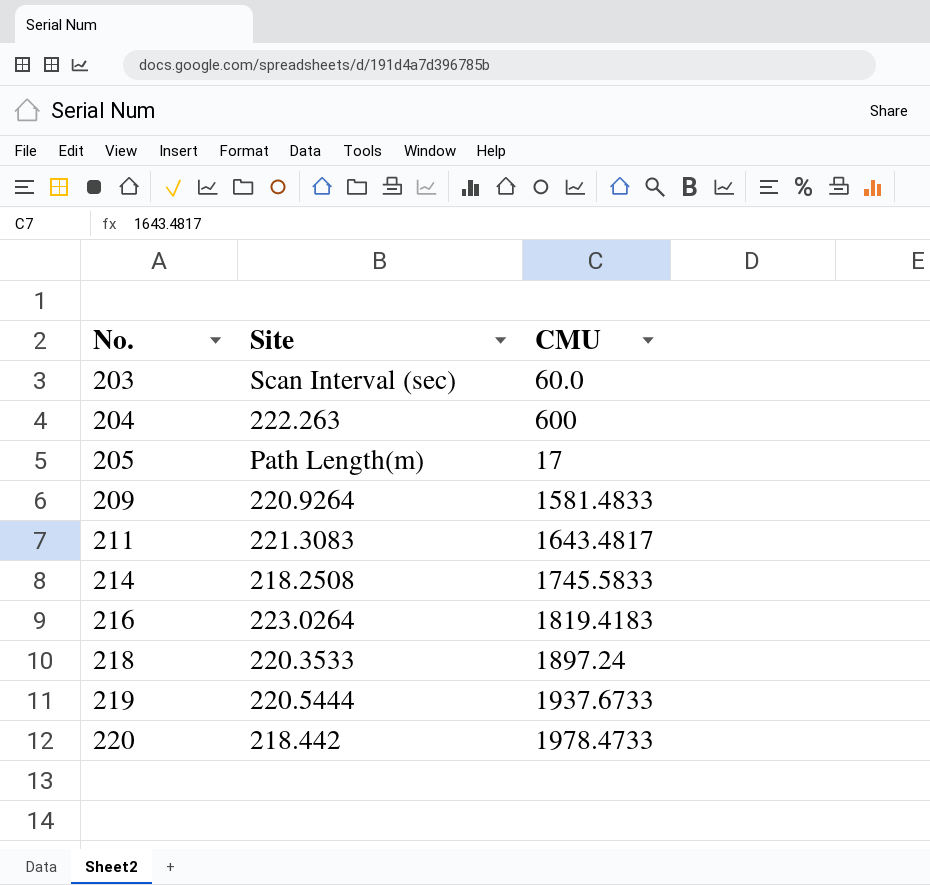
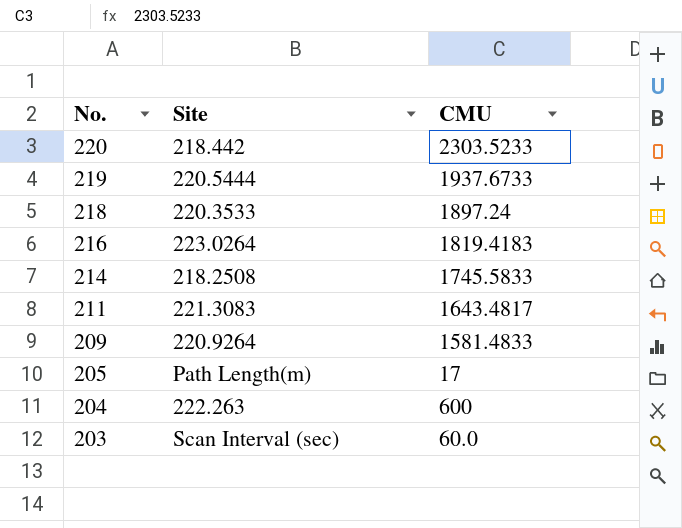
row order: No. ascending -> No. descending
220 | CMU: 1978.4733 -> 2303.5233

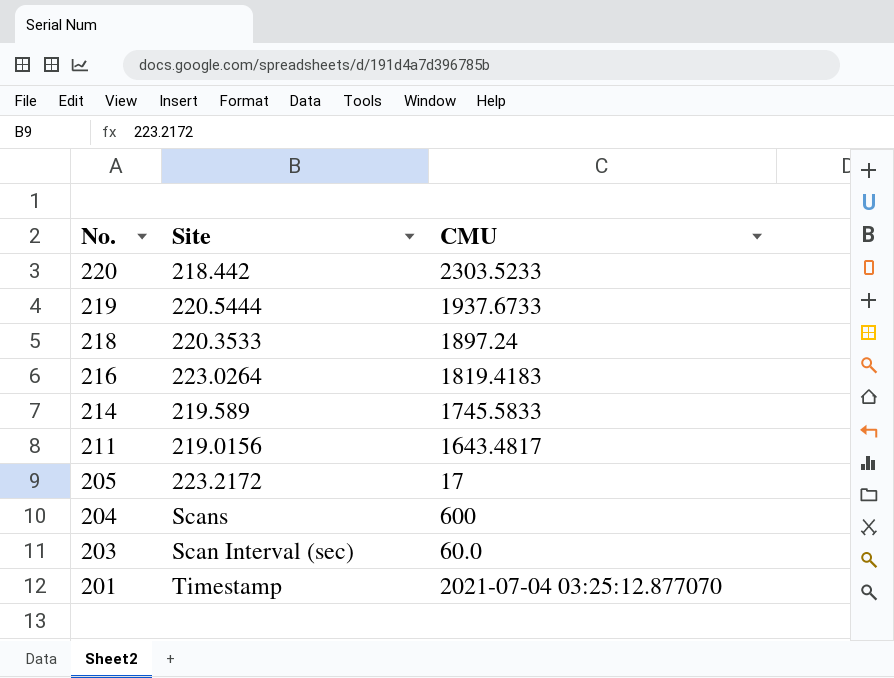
row 209: 220.9264 | 1581.4833 -> none
214 | Site: 218.2508 -> 219.589
211 | Site: 221.3083 -> 219.0156
205 | Site: Path Length(m) -> 223.2172
204 | Site: 222.263 -> Scans
row 201: none -> Timestamp | 2021-07-04 03:25:12.877070

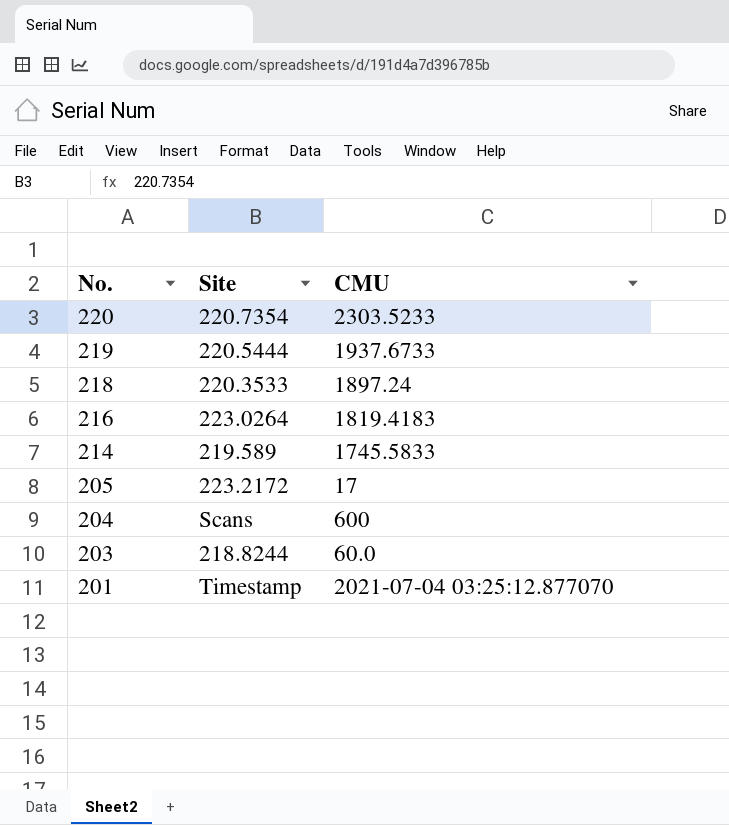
row 211: 219.0156 | 1643.4817 -> none
220 | Site: 218.442 -> 220.7354
203 | Site: Scan Interval (sec) -> 218.8244

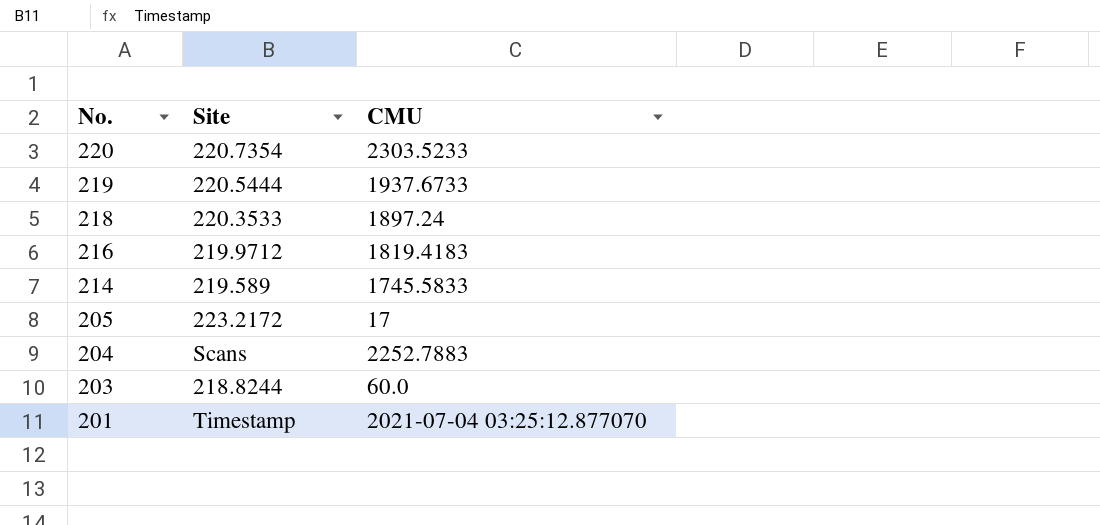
216 | Site: 223.0264 -> 219.9712
204 | CMU: 600 -> 2252.7883

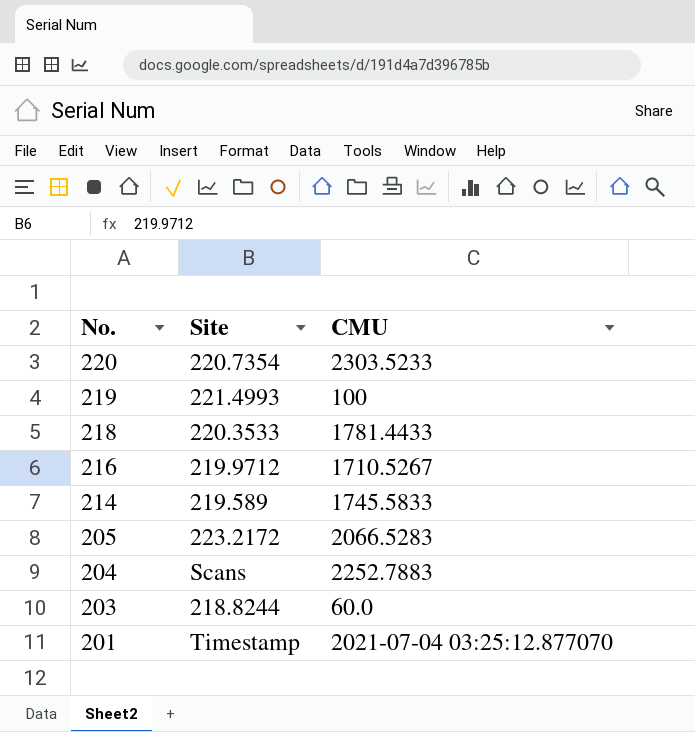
219 | Site: 220.5444 -> 221.4993
219 | CMU: 1937.6733 -> 100
218 | CMU: 1897.24 -> 1781.4433
216 | CMU: 1819.4183 -> 1710.5267
205 | CMU: 17 -> 2066.5283

